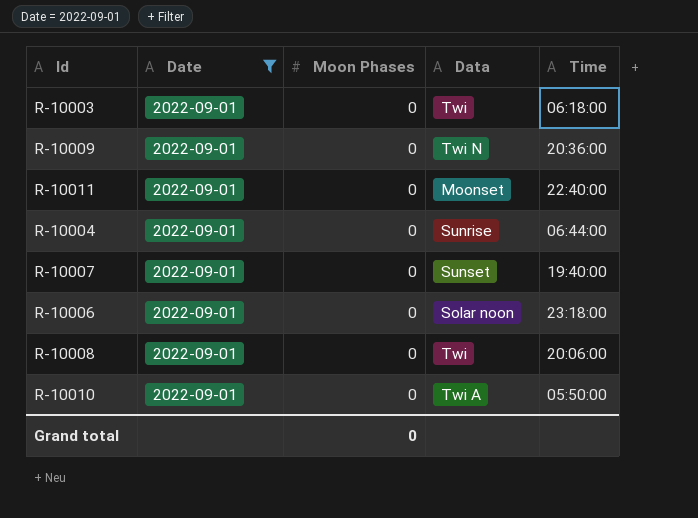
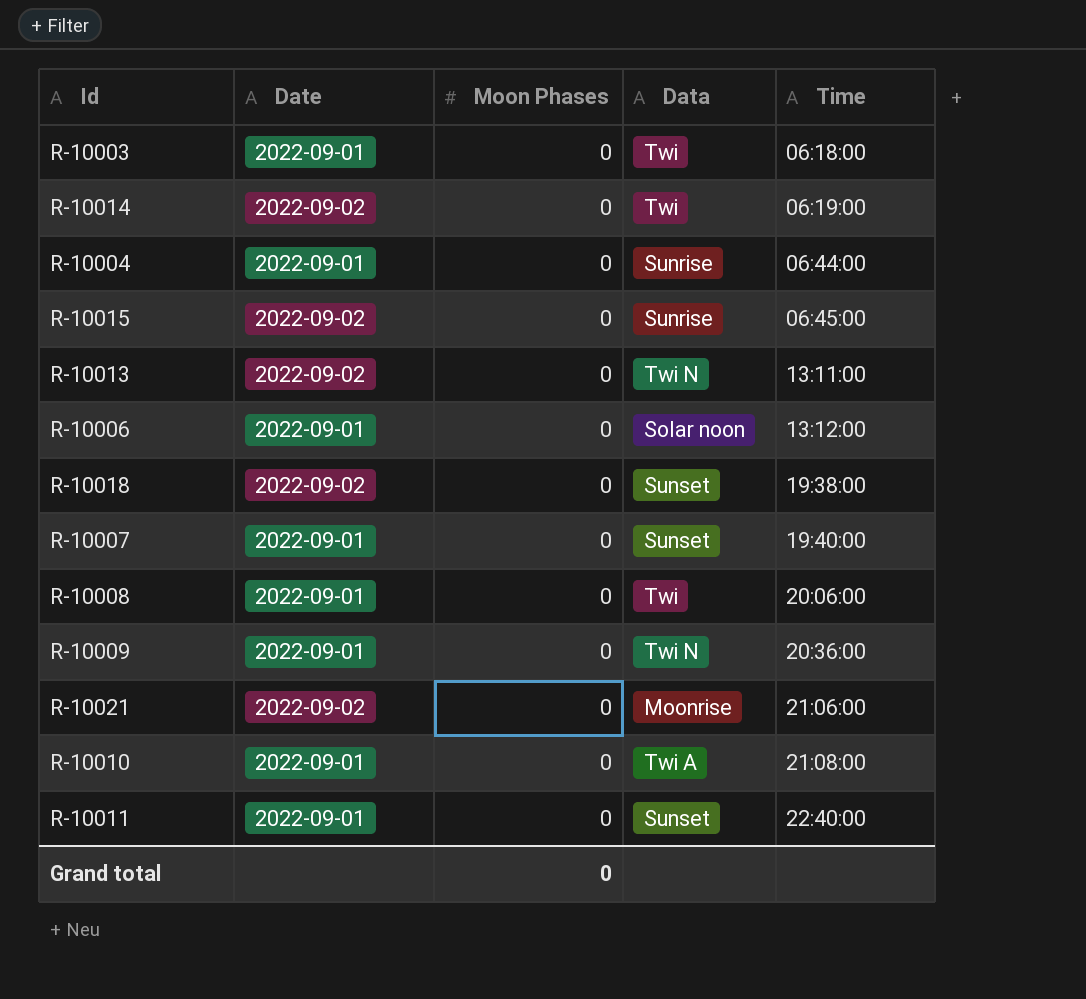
filter: Date = 2022-09-01 -> none
row order: none -> Time ascending
R-10006 | Time: 23:18:00 -> 13:12:00
R-10010 | Time: 05:50:00 -> 21:08:00
R-10011 | Data: Moonset -> Sunset

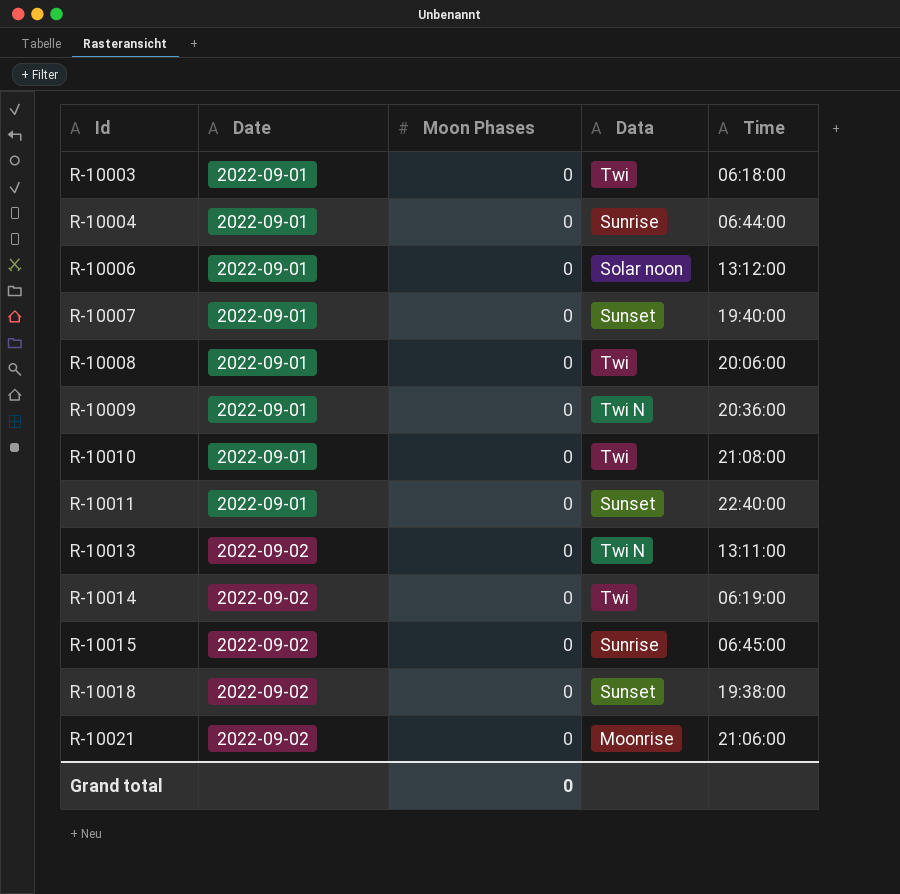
row order: Time ascending -> Id ascending
R-10010 | Data: Twi A -> Twi

